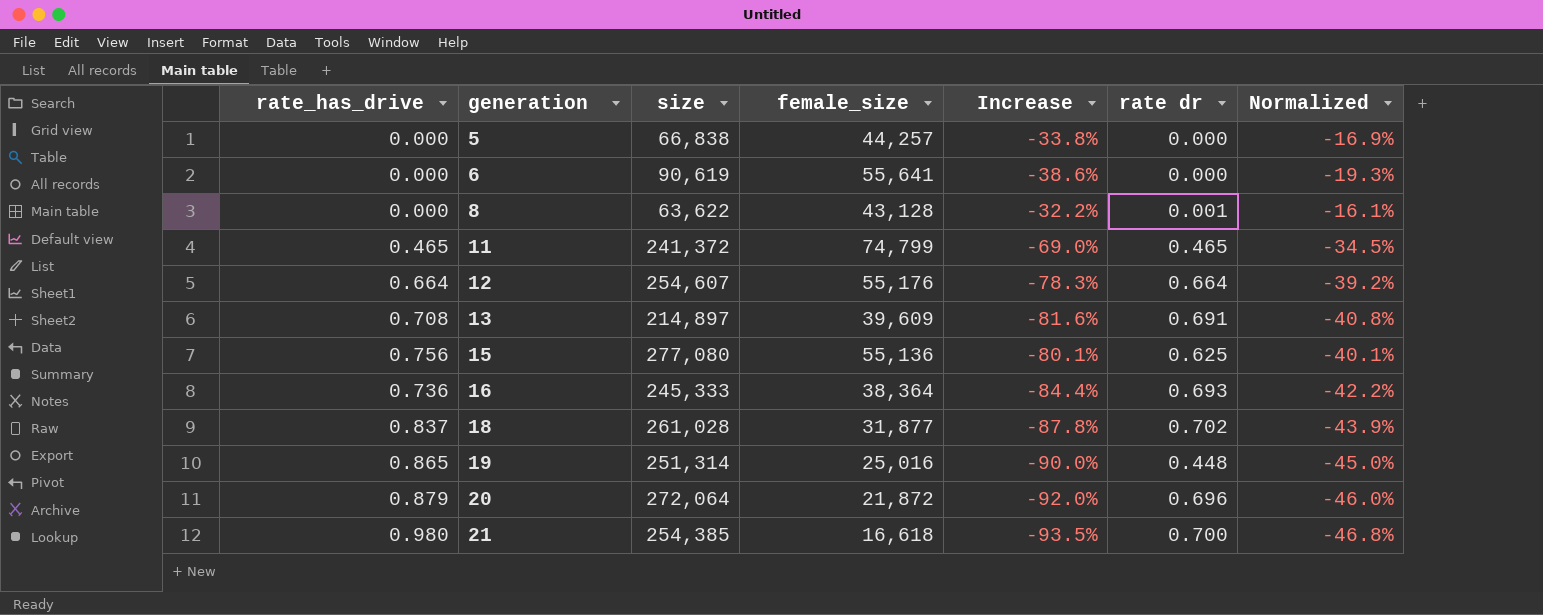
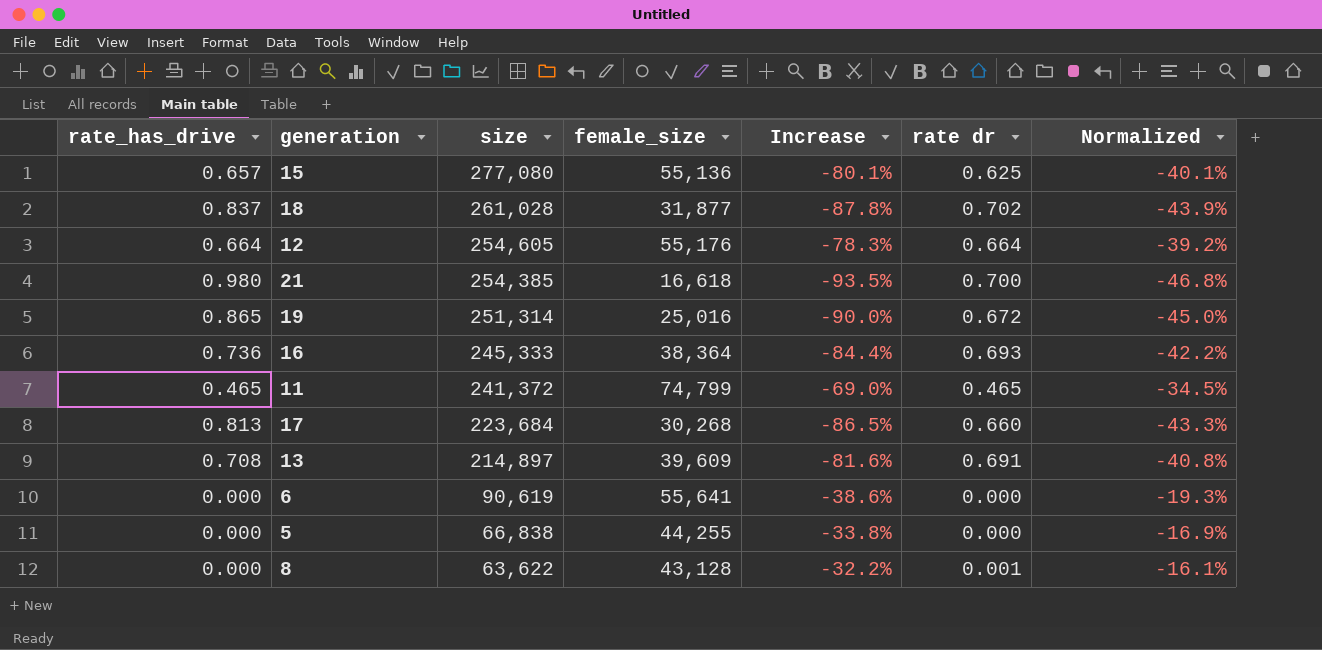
row order: generation ascending -> size descending
row 20: 0.879 | 272,064 | 21,872 | -92.0% | 0.696 | -46.0% -> none
15 | rate_has_drive: 0.756 -> 0.657
12 | size: 254,607 -> 254,605
19 | rate dr: 0.448 -> 0.672
row 17: none -> 0.813 | 223,684 | 30,268 | -86.5% | 0.660 | -43.3%
5 | female_size: 44,257 -> 44,255

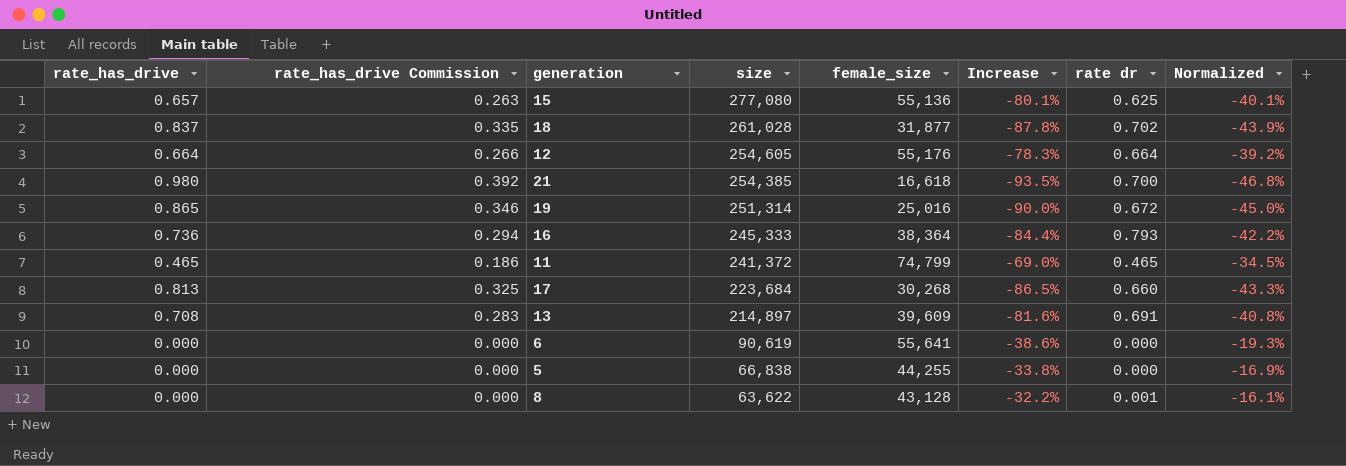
column rate_has_drive Commission | formula: none -> [rate_has_drive] * 0.4
16 | rate dr: 0.693 -> 0.793

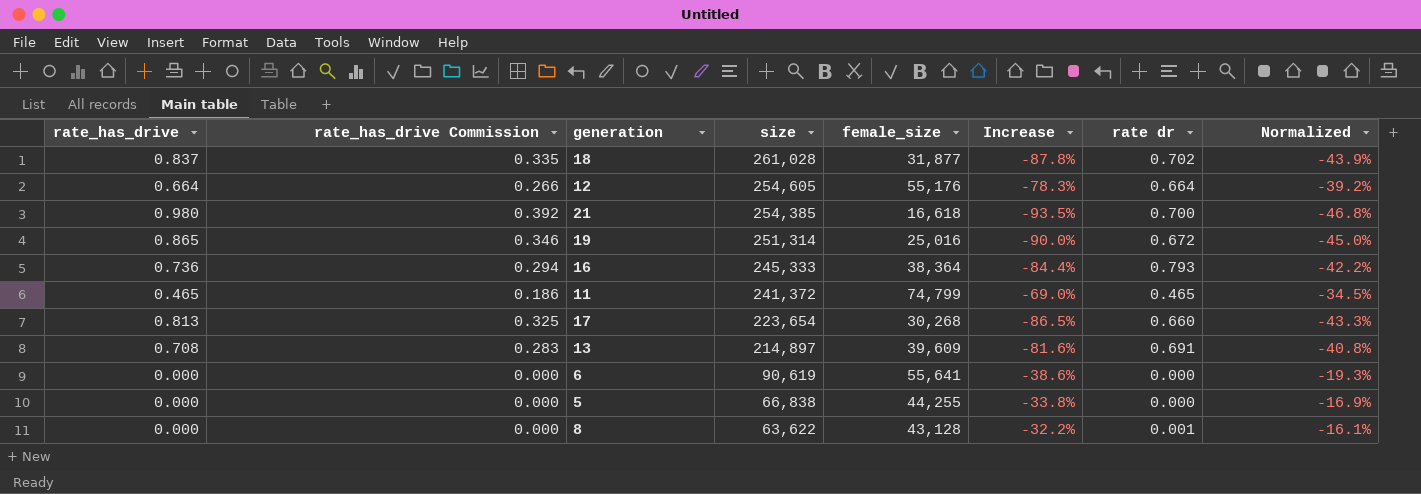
row 15: 0.657 | 0.263 | 277,080 | 55,136 | -80.1% | 0.625 | -40.1% -> none
17 | size: 223,684 -> 223,654

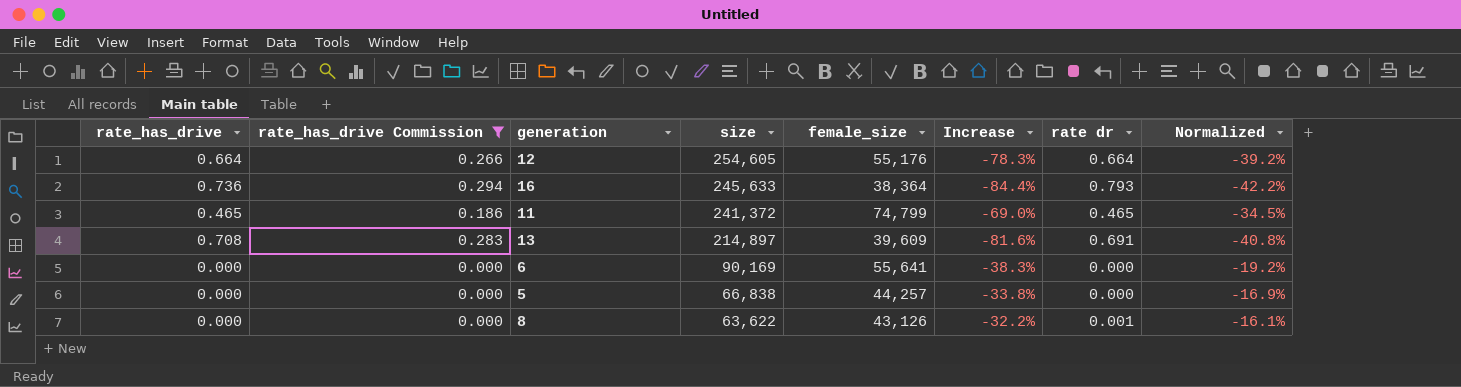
filter: none -> rate_has_drive Commission <= 0.294
16 | size: 245,333 -> 245,633
6 | size: 90,619 -> 90,169
6 | Increase: -38.6% -> -38.3%
6 | Normalized: -19.3% -> -19.2%
5 | female_size: 44,255 -> 44,257
8 | female_size: 43,128 -> 43,126

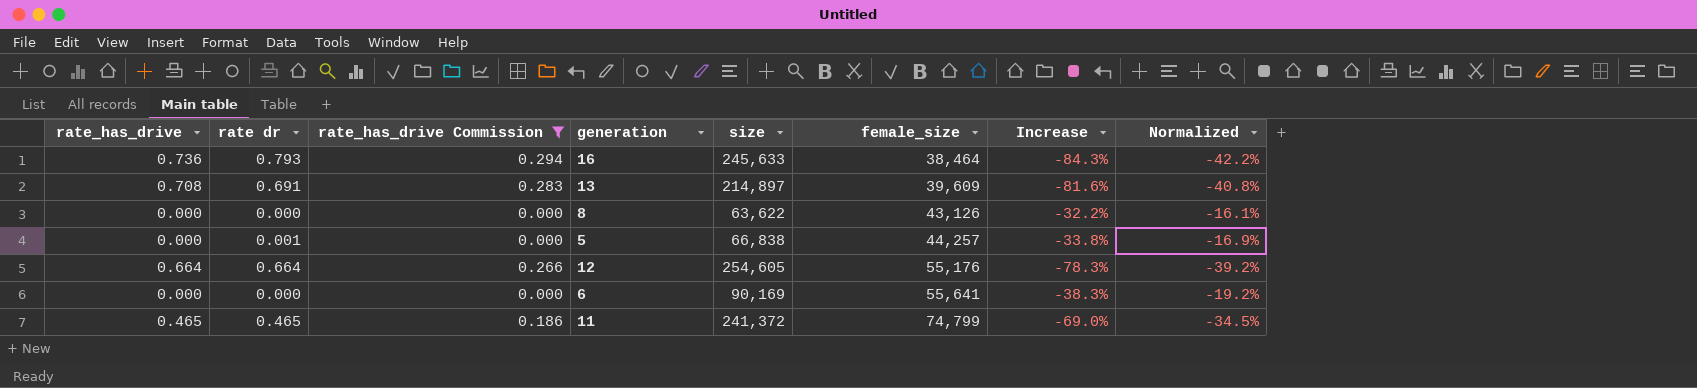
row order: size descending -> female_size ascending
column rate dr | position: 7 -> 2
16 | female_size: 38,364 -> 38,464
16 | Increase: -84.4% -> -84.3%
8 | rate dr: 0.001 -> 0.000
5 | rate dr: 0.000 -> 0.001

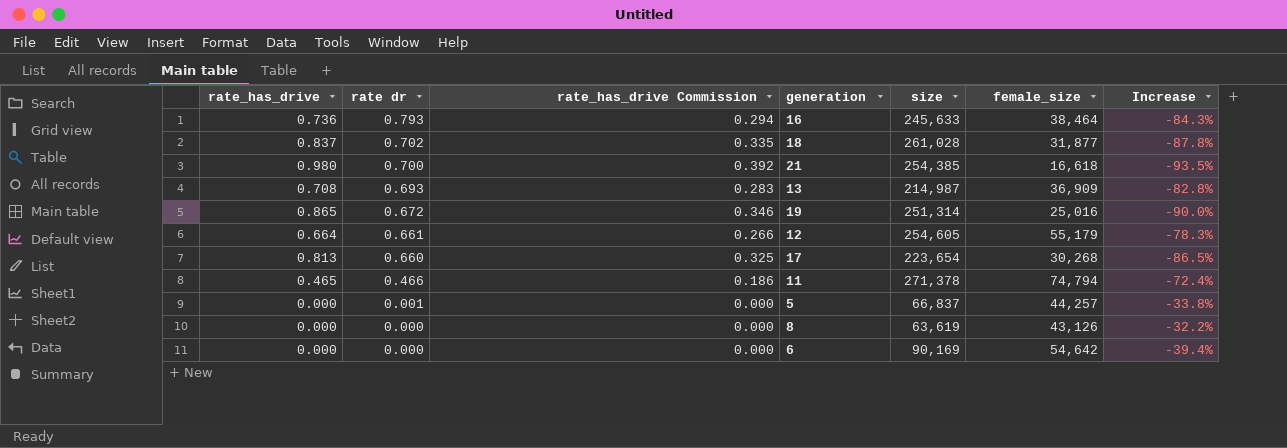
filter: rate_has_drive Commission <= 0.294 -> none
row order: female_size ascending -> rate dr descending
column Normalized | formula: [Increase] * 0.5 -> none
13 | rate dr: 0.691 -> 0.693
13 | size: 214,897 -> 214,987
13 | female_size: 39,609 -> 36,909
13 | Increase: -81.6% -> -82.8%
12 | rate dr: 0.664 -> 0.661
12 | female_size: 55,176 -> 55,179
11 | rate dr: 0.465 -> 0.466
11 | size: 241,372 -> 271,378
11 | female_size: 74,799 -> 74,794
11 | Increase: -69.0% -> -72.4%
5 | size: 66,838 -> 66,837
8 | size: 63,622 -> 63,619
6 | female_size: 55,641 -> 54,642
6 | Increase: -38.3% -> -39.4%

